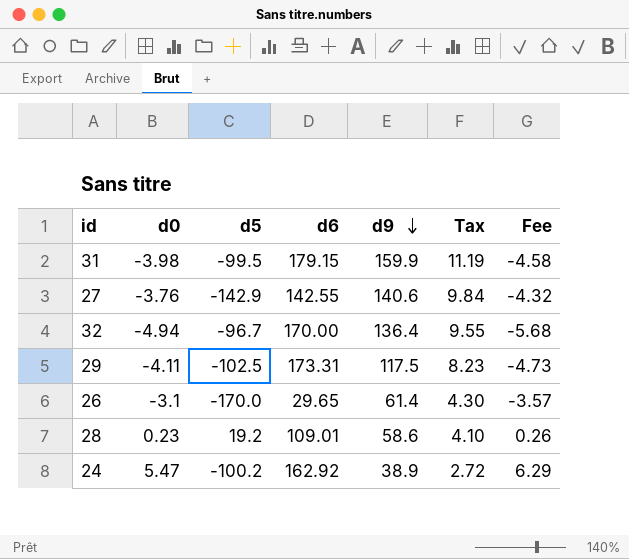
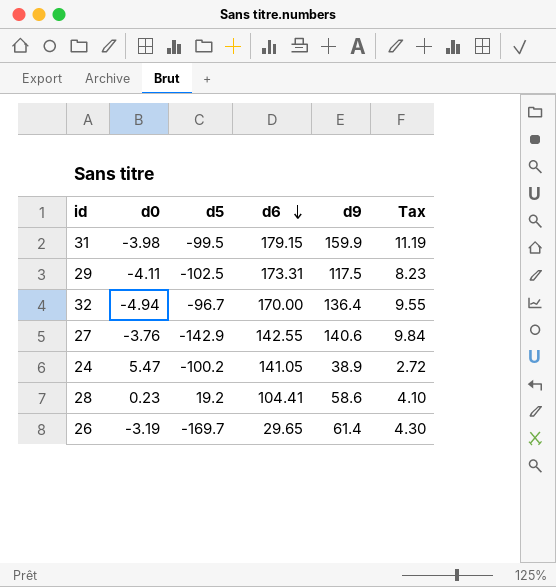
row order: d9 descending -> d6 descending
column Fee | formula: [d0] * 1.15 -> none
24 | d6: 162.92 -> 141.05
28 | d6: 109.01 -> 104.41
26 | d0: -3.1 -> -3.19
26 | d5: -170.0 -> -169.7

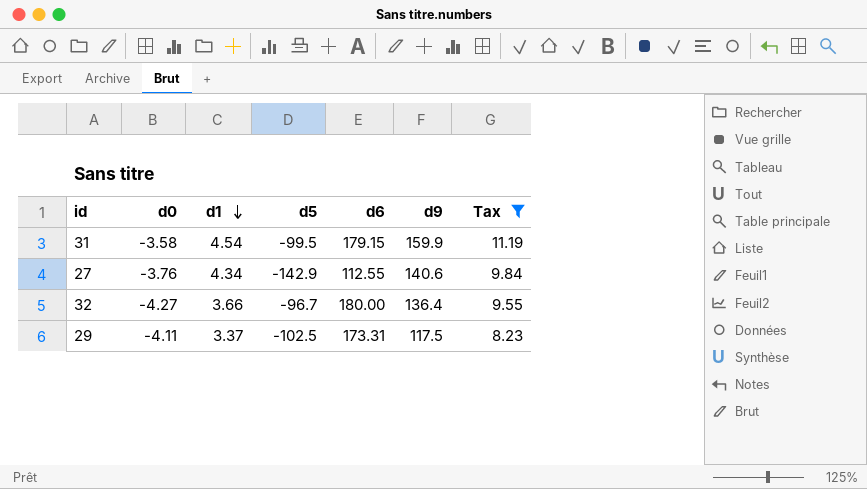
filter: none -> Tax >= 8.23
row order: d6 descending -> d1 descending
column d1 | position: none -> 3
31 | d0: -3.98 -> -3.58
27 | d6: 142.55 -> 112.55
32 | d0: -4.94 -> -4.27
32 | d6: 170.00 -> 180.00

